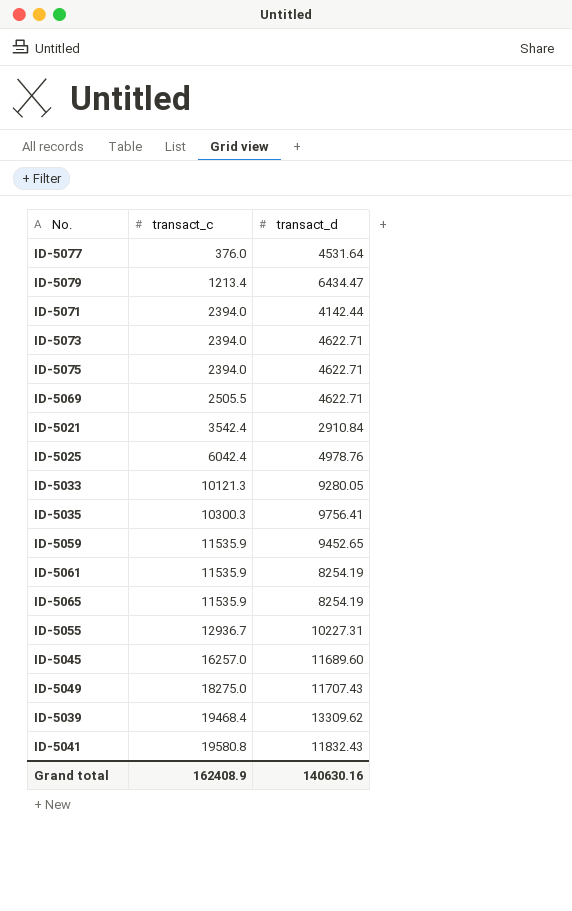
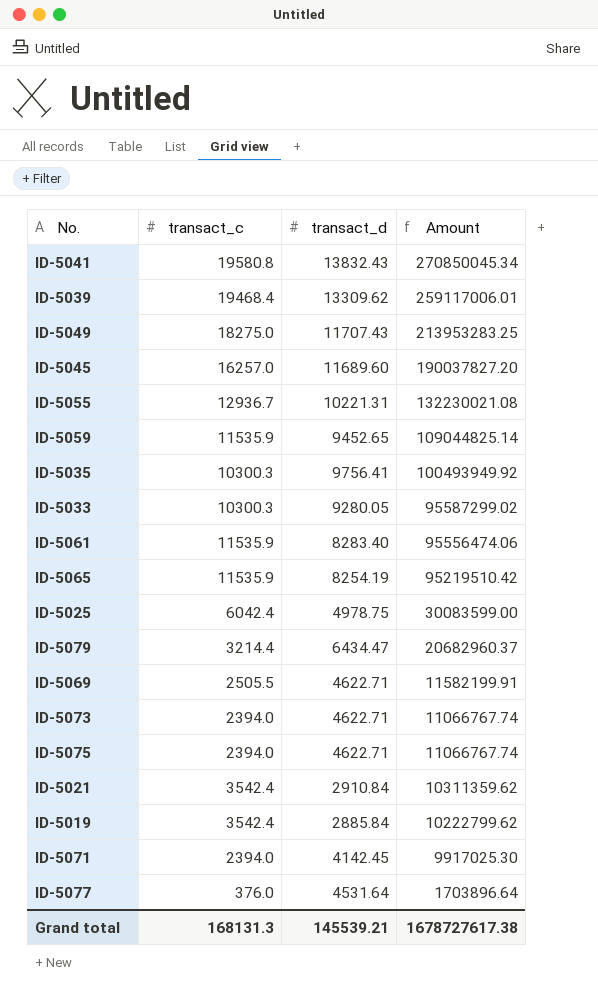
row order: transact_c ascending -> Amount descending
column Amount | formula: none -> [transact_c] * [transact_d]
ID-5041 | transact_d: 11832.43 -> 13832.43
ID-5055 | transact_d: 10227.31 -> 10221.31
ID-5033 | transact_c: 10121.3 -> 10300.3
ID-5061 | transact_d: 8254.19 -> 8283.40
ID-5025 | transact_d: 4978.76 -> 4978.75
ID-5079 | transact_c: 1213.4 -> 3214.4
row ID-5019: none -> 3542.4 | 2885.84 | 10222799.62
ID-5071 | transact_d: 4142.44 -> 4142.45
Grand total | transact_c: 162408.9 -> 168131.3
Grand total | transact_d: 140630.16 -> 145539.21

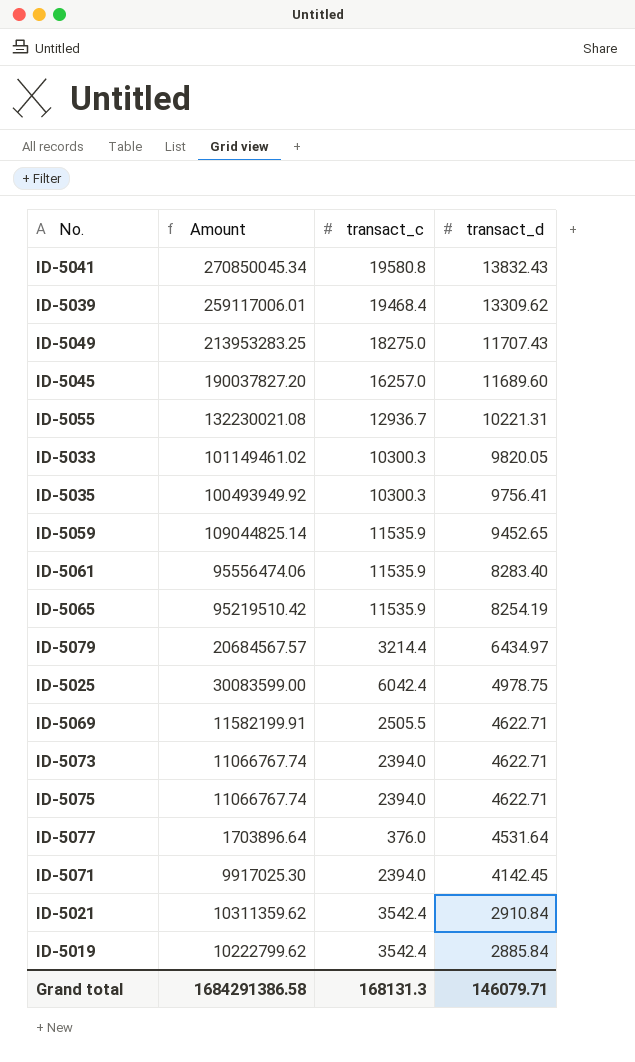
row order: Amount descending -> transact_d descending
column Amount | position: 4 -> 2
ID-5033 | Amount: 95587299.02 -> 101149461.02
ID-5033 | transact_d: 9280.05 -> 9820.05
ID-5079 | Amount: 20682960.37 -> 20684567.57
ID-5079 | transact_d: 6434.47 -> 6434.97
Grand total | Amount: 1678727617.38 -> 1684291386.58
Grand total | transact_d: 145539.21 -> 146079.71

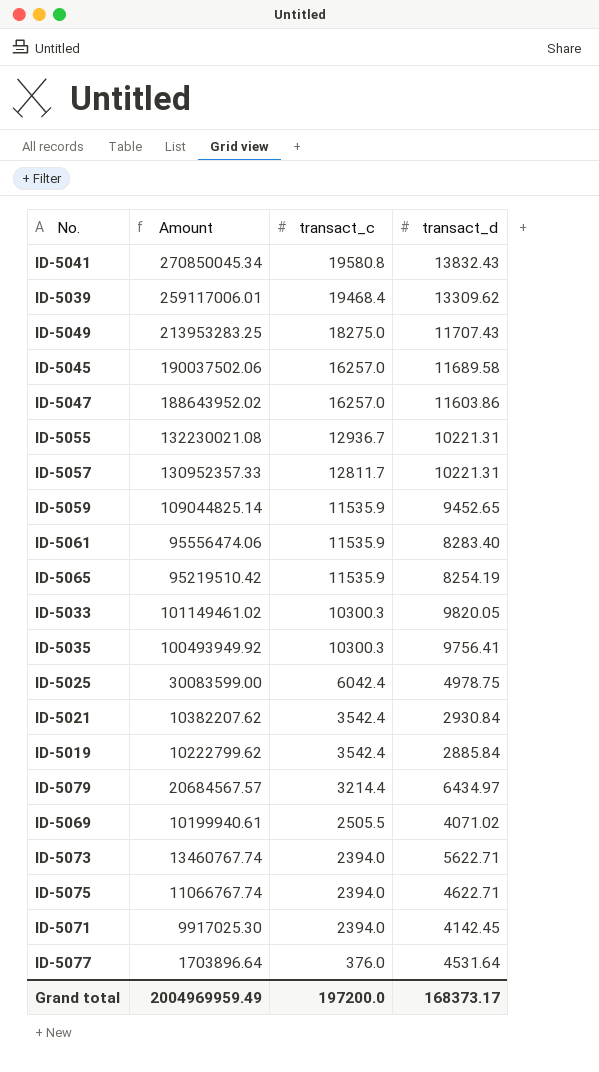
row order: transact_d descending -> transact_c descending
ID-5045 | Amount: 190037827.20 -> 190037502.06
ID-5045 | transact_d: 11689.60 -> 11689.58
row ID-5047: none -> 188643952.02 | 16257.0 | 11603.86
row ID-5057: none -> 130952357.33 | 12811.7 | 10221.31
ID-5021 | Amount: 10311359.62 -> 10382207.62
ID-5021 | transact_d: 2910.84 -> 2930.84
ID-5069 | Amount: 11582199.91 -> 10199940.61
ID-5069 | transact_d: 4622.71 -> 4071.02
ID-5073 | Amount: 11066767.74 -> 13460767.74
ID-5073 | transact_d: 4622.71 -> 5622.71
Grand total | Amount: 1684291386.58 -> 2004969959.49
Grand total | transact_c: 168131.3 -> 197200.0
Grand total | transact_d: 146079.71 -> 168373.17

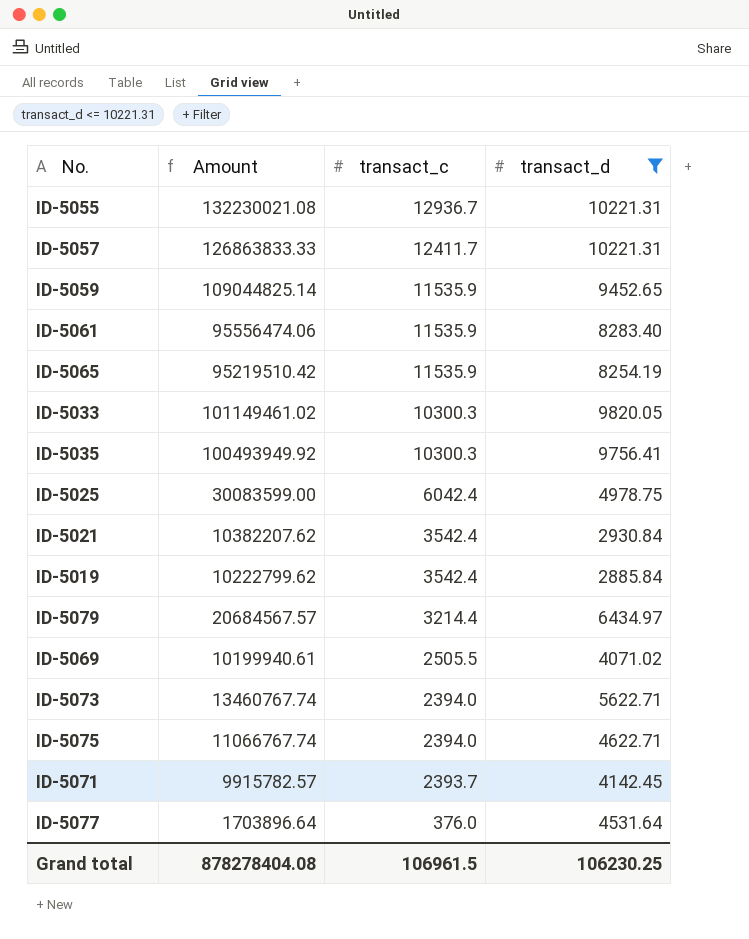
filter: none -> transact_d <= 10221.31
ID-5057 | Amount: 130952357.33 -> 126863833.33
ID-5057 | transact_c: 12811.7 -> 12411.7
ID-5071 | Amount: 9917025.30 -> 9915782.57
ID-5071 | transact_c: 2394.0 -> 2393.7
Grand total | Amount: 2004969959.49 -> 878278404.08
Grand total | transact_c: 197200.0 -> 106961.5
Grand total | transact_d: 168373.17 -> 106230.25

